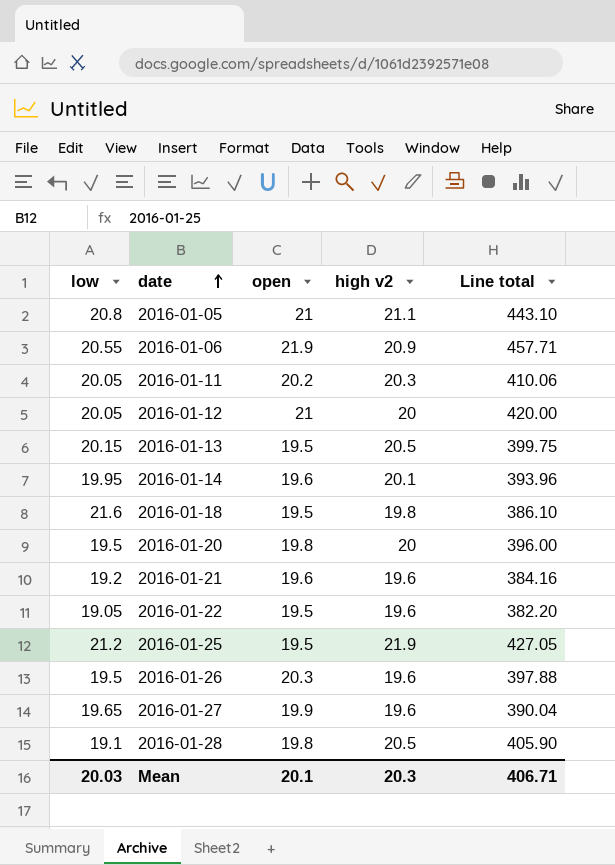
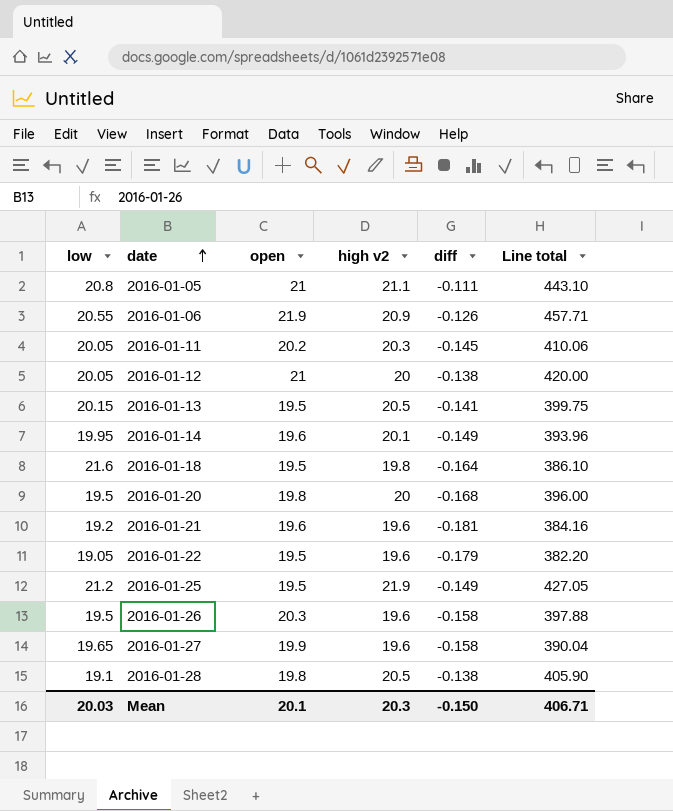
column diff | position: none -> 5

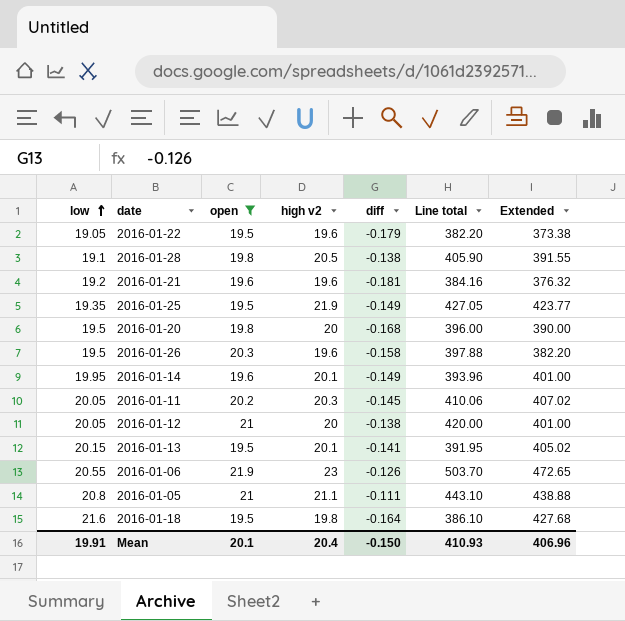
filter: none -> open != 19.9
row order: date ascending -> low ascending
column Extended | formula: none -> [low] * [high v2]
2016-01-25 | low: 21.2 -> 19.35
2016-01-13 | high v2: 20.5 -> 20.1
2016-01-13 | Line total: 399.75 -> 391.95
2016-01-06 | high v2: 20.9 -> 23
2016-01-06 | Line total: 457.71 -> 503.70
Mean | low: 20.03 -> 19.91
Mean | high v2: 20.3 -> 20.4
Mean | Line total: 406.71 -> 410.93

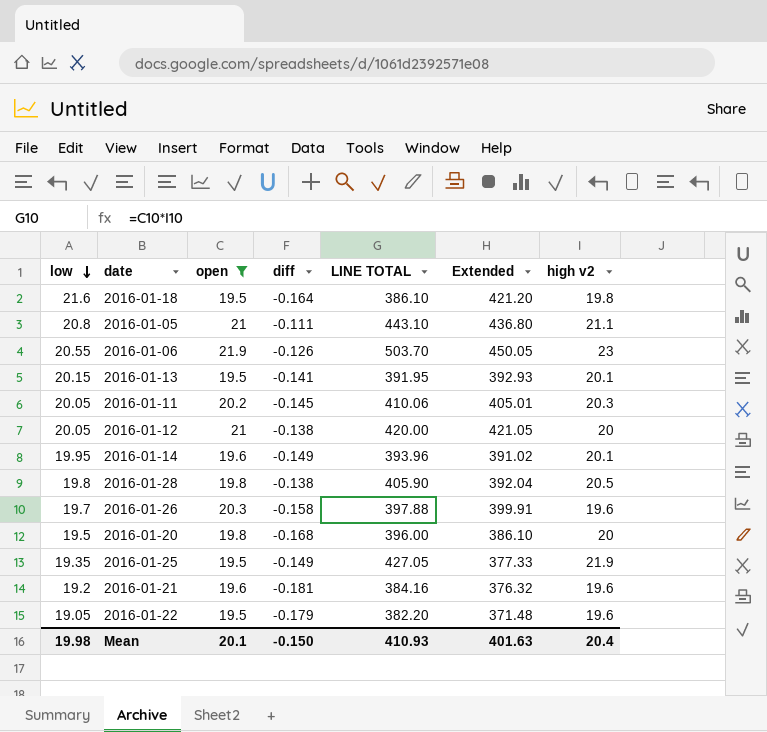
row order: low ascending -> low descending
column name: Line total -> LINE TOTAL
column Extended | formula: [low] * [high v2] -> [low] * [open]
column high v2 | position: 4 -> 7
2016-01-28 | low: 19.1 -> 19.8
2016-01-26 | low: 19.5 -> 19.7
Mean | low: 19.91 -> 19.98
Mean | Extended: 406.96 -> 401.63

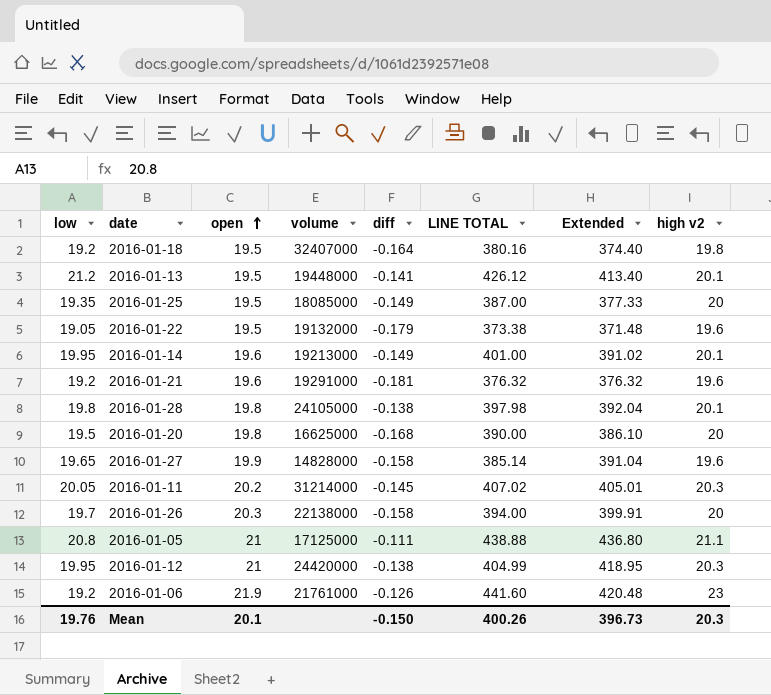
filter: open != 19.9 -> none
row order: low descending -> open ascending
column volume | position: none -> 4
column LINE TOTAL | formula: [open] * [high v2] -> [low] * [high v2]
2016-01-18 | low: 21.6 -> 19.2
2016-01-18 | Extended: 421.20 -> 374.40
2016-01-13 | low: 20.15 -> 21.2
2016-01-13 | Extended: 392.93 -> 413.40
2016-01-25 | high v2: 21.9 -> 20
2016-01-28 | high v2: 20.5 -> 20.1
2016-01-26 | high v2: 19.6 -> 20
2016-01-12 | low: 20.05 -> 19.95
2016-01-12 | Extended: 421.05 -> 418.95
2016-01-12 | high v2: 20 -> 20.3
2016-01-06 | low: 20.55 -> 19.2
2016-01-06 | Extended: 450.05 -> 420.48
Mean | low: 19.98 -> 19.76
Mean | LINE TOTAL: 410.93 -> 400.26
Mean | Extended: 401.63 -> 396.73
Mean | high v2: 20.4 -> 20.3

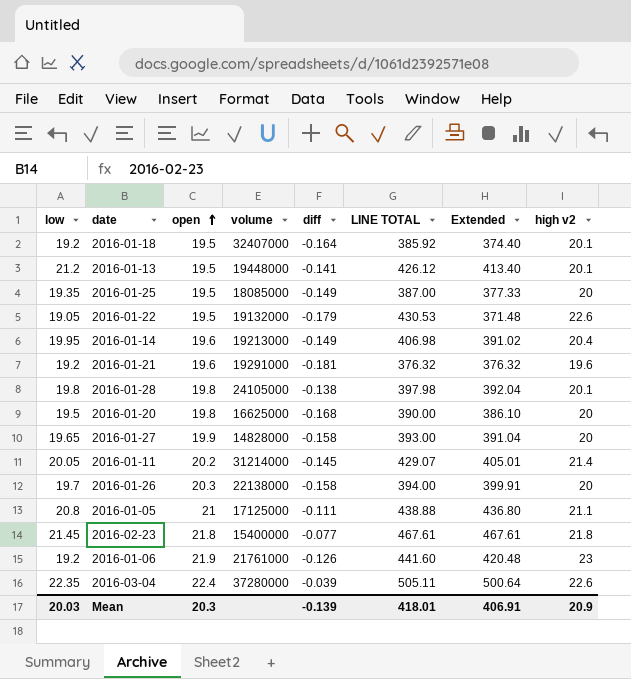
row 2016-01-12: 19.95 | 21 | 24420000 | -0.138 | 404.99 | 418.95 | 20.3 -> none
2016-01-18 | LINE TOTAL: 380.16 -> 385.92
2016-01-18 | high v2: 19.8 -> 20.1
2016-01-22 | LINE TOTAL: 373.38 -> 430.53
2016-01-22 | high v2: 19.6 -> 22.6
2016-01-14 | LINE TOTAL: 401.00 -> 406.98
2016-01-14 | high v2: 20.1 -> 20.4
2016-01-27 | LINE TOTAL: 385.14 -> 393.00
2016-01-27 | high v2: 19.6 -> 20
2016-01-11 | LINE TOTAL: 407.02 -> 429.07
2016-01-11 | high v2: 20.3 -> 21.4
row 2016-02-23: none -> 21.45 | 21.8 | 15400000 | -0.077 | 467.61 | 467.61 | 21.8
row 2016-03-04: none -> 22.35 | 22.4 | 37280000 | -0.039 | 505.11 | 500.64 | 22.6
Mean | low: 19.76 -> 20.03
Mean | open: 20.1 -> 20.3
Mean | diff: -0.150 -> -0.139
Mean | LINE TOTAL: 400.26 -> 418.01
Mean | Extended: 396.73 -> 406.91
Mean | high v2: 20.3 -> 20.9

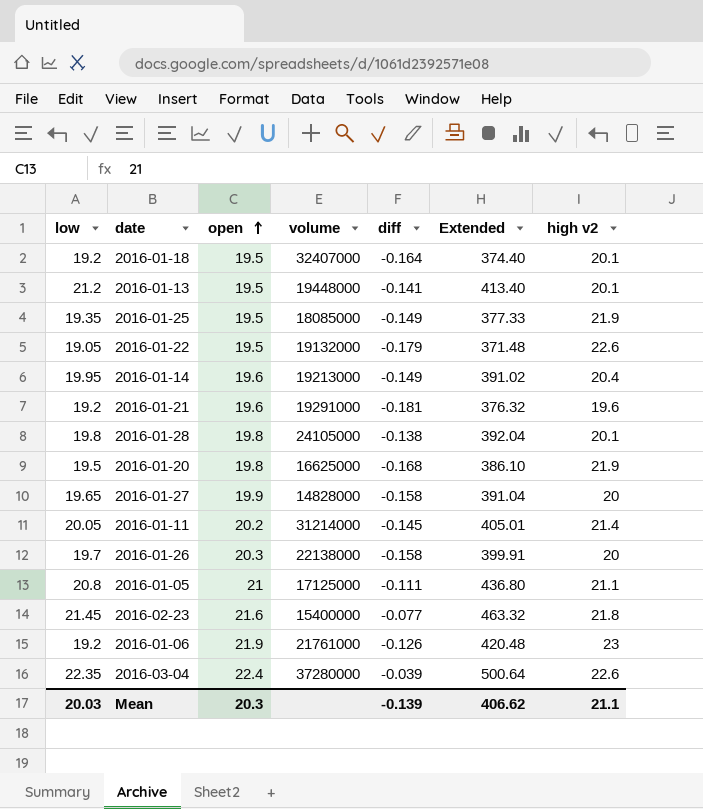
column LINE TOTAL | formula: [low] * [high v2] -> none
2016-01-25 | high v2: 20 -> 21.9
2016-01-20 | high v2: 20 -> 21.9
2016-02-23 | open: 21.8 -> 21.6
2016-02-23 | Extended: 467.61 -> 463.32
Mean | Extended: 406.91 -> 406.62
Mean | high v2: 20.9 -> 21.1

